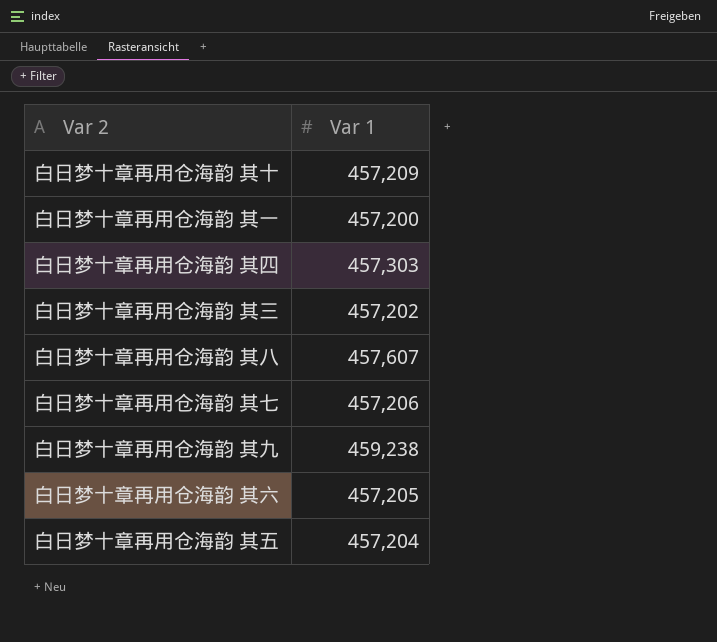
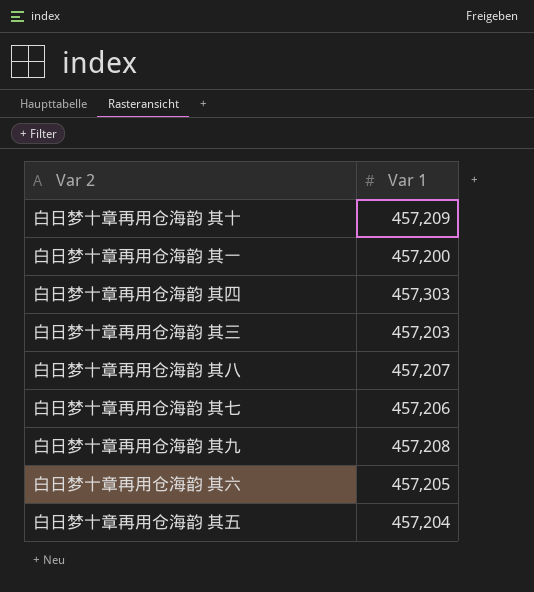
白日梦十章再用仓海韵 其三 | Var 1: 457,202 -> 457,203
白日梦十章再用仓海韵 其八 | Var 1: 457,607 -> 457,207
白日梦十章再用仓海韵 其九 | Var 1: 459,238 -> 457,208

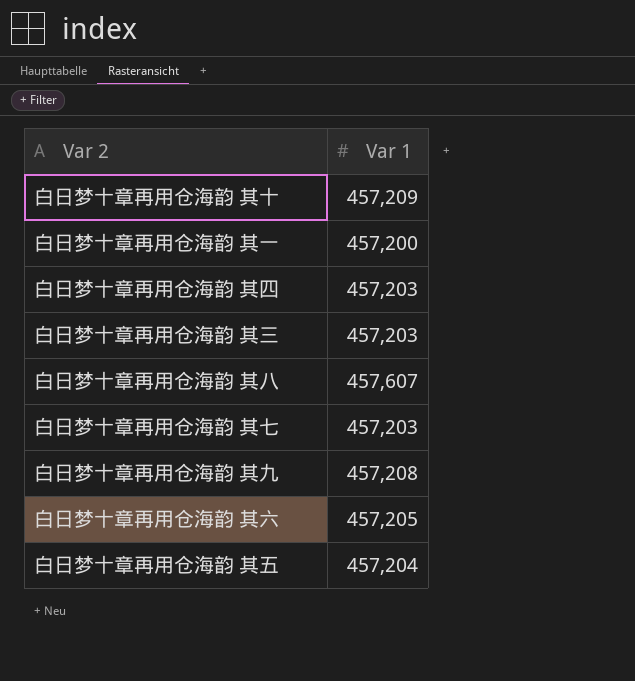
白日梦十章再用仓海韵 其四 | Var 1: 457,303 -> 457,203
白日梦十章再用仓海韵 其八 | Var 1: 457,207 -> 457,607
白日梦十章再用仓海韵 其七 | Var 1: 457,206 -> 457,203

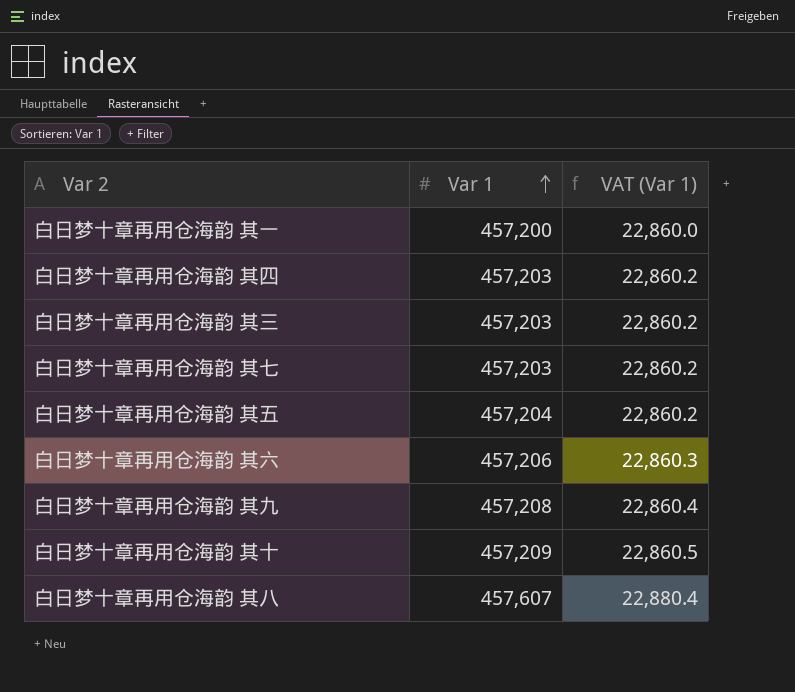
row order: none -> Var 1 ascending
column VAT (Var 1) | formula: none -> [Var 1] * 0.05
白日梦十章再用仓海韵 其六 | Var 1: 457,205 -> 457,206

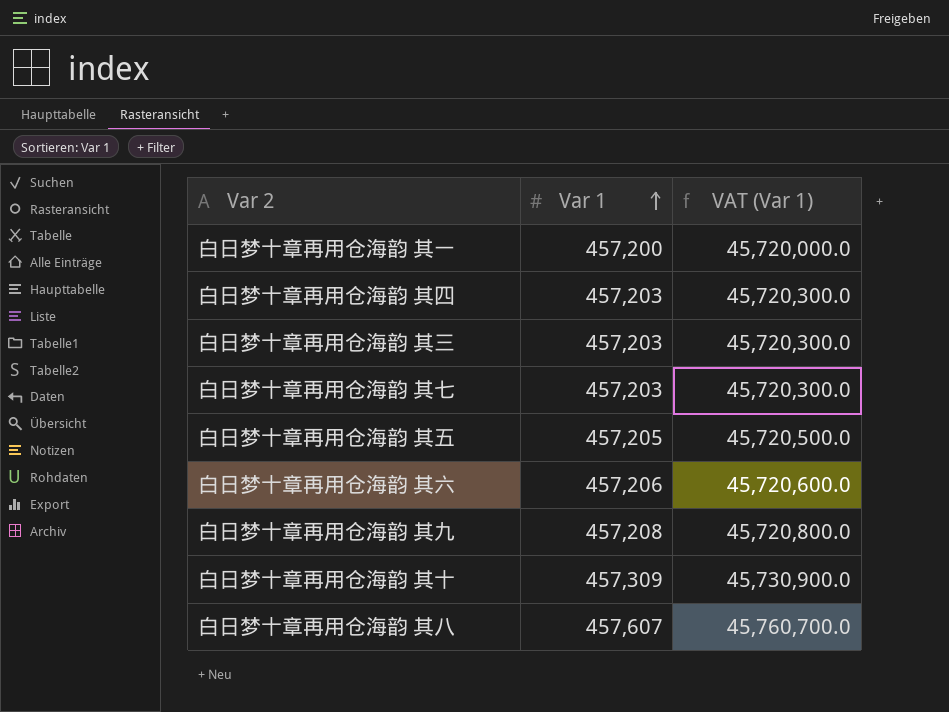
column VAT (Var 1) | formula: [Var 1] * 0.05 -> [Var 1] * 100
白日梦十章再用仓海韵 其五 | Var 1: 457,204 -> 457,205
白日梦十章再用仓海韵 其十 | Var 1: 457,209 -> 457,309

